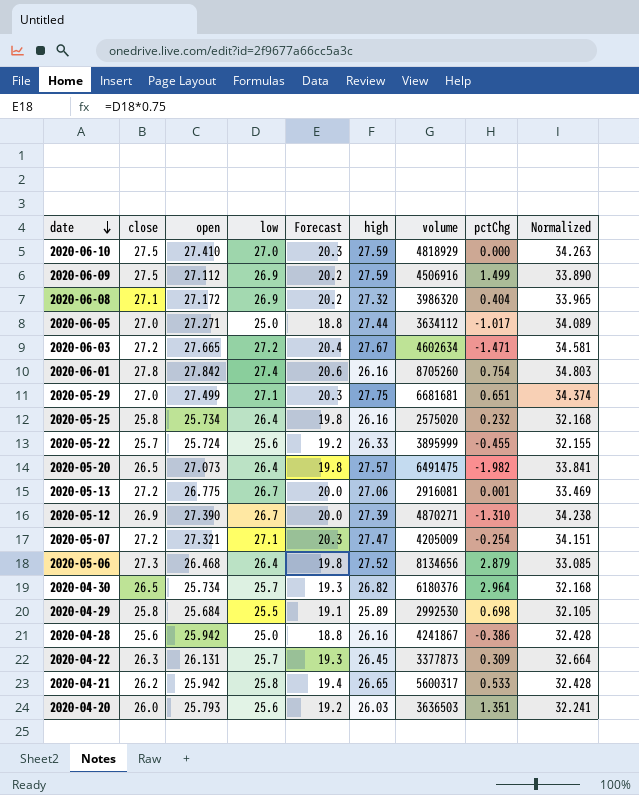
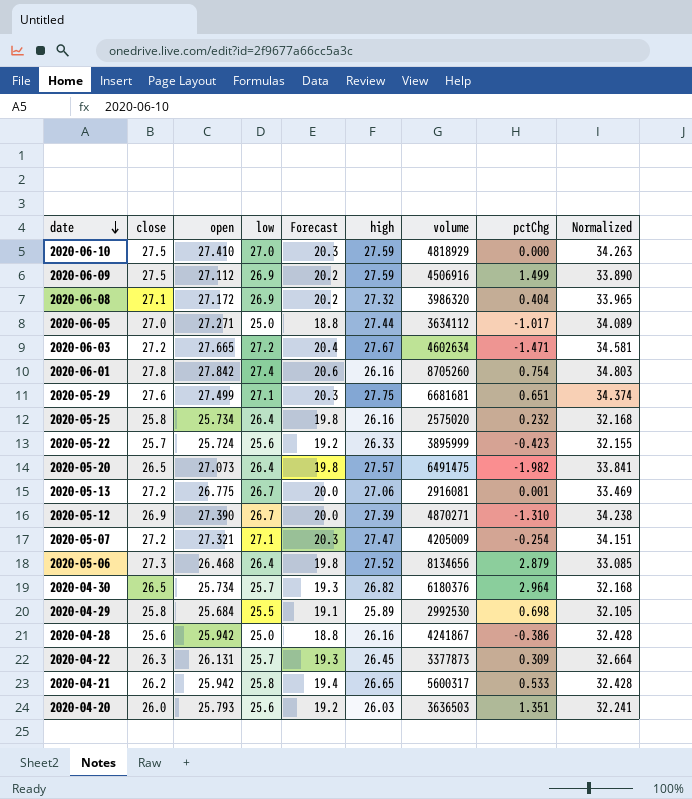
2020-05-29 | close: 27.0 -> 27.6
2020-05-22 | pctChg: -0.455 -> -0.423

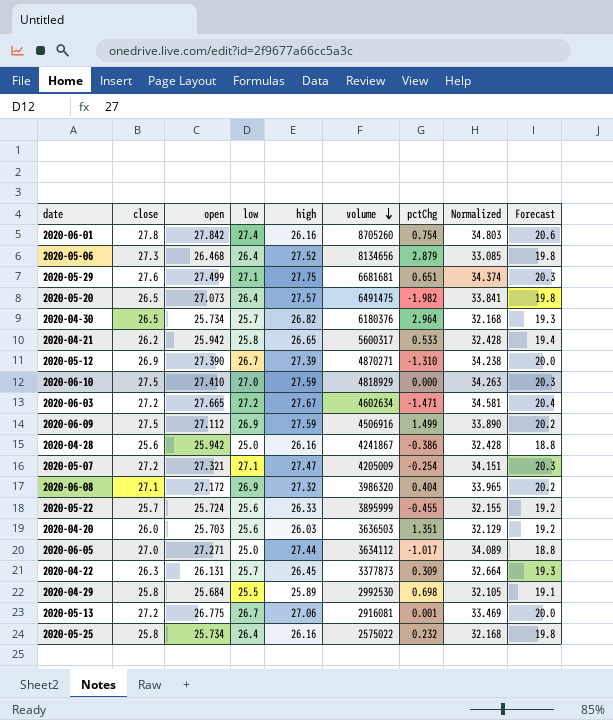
row order: date descending -> volume descending
column Forecast | position: 5 -> 9
2020-05-22 | pctChg: -0.423 -> -0.455
2020-04-20 | open: 25.793 -> 25.703
2020-04-20 | Normalized: 32.241 -> 32.129
2020-05-25 | volume: 2575020 -> 2575022

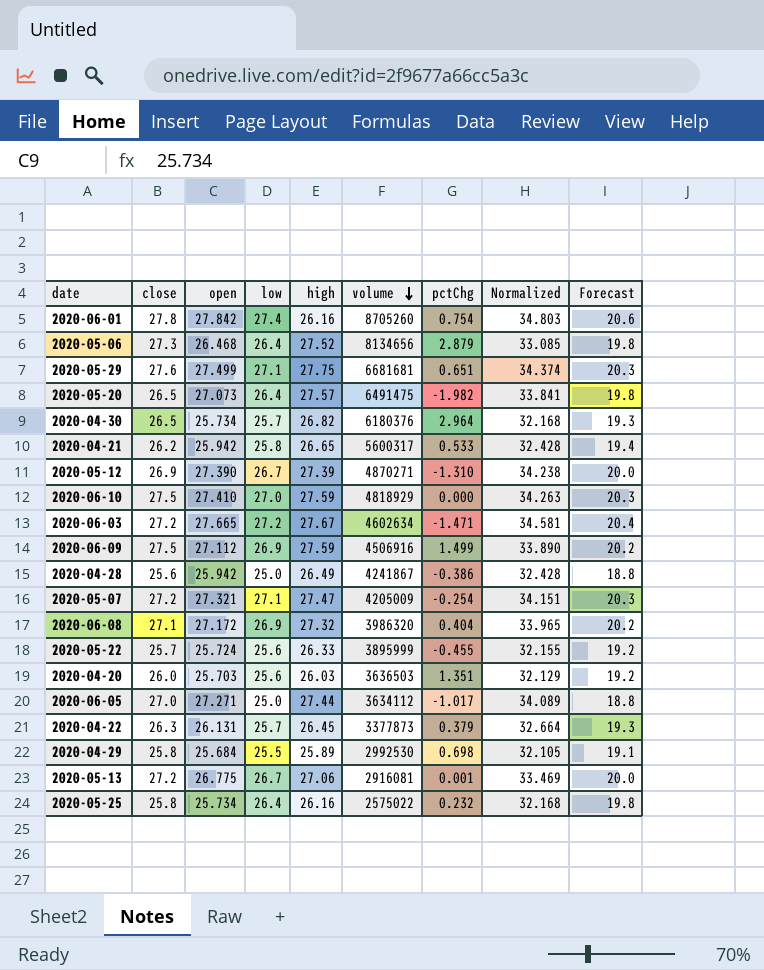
2020-04-28 | high: 26.16 -> 26.49
2020-04-22 | pctChg: 0.309 -> 0.379

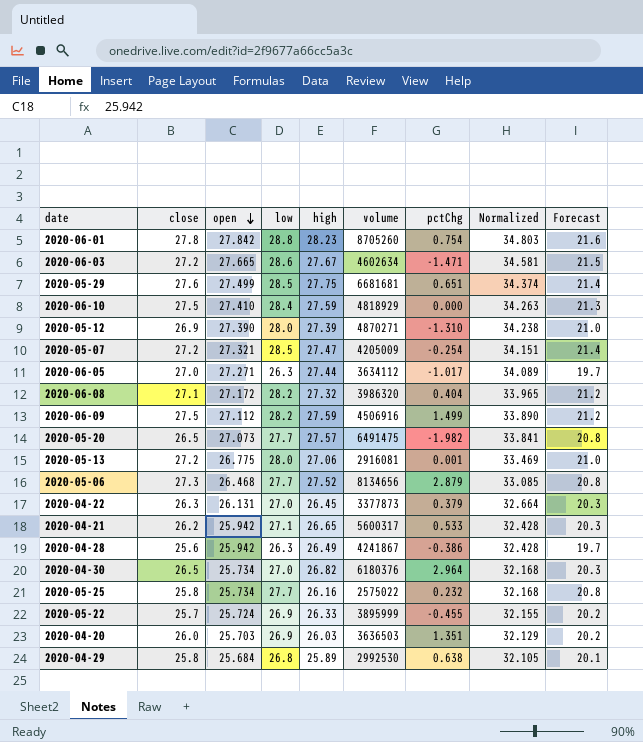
row order: volume descending -> open descending
2020-06-01 | low: 27.4 -> 28.8
2020-06-01 | high: 26.16 -> 28.23
2020-06-01 | Forecast: 20.6 -> 21.6
2020-06-03 | low: 27.2 -> 28.6
2020-06-03 | Forecast: 20.4 -> 21.5
2020-05-29 | low: 27.1 -> 28.5
2020-05-29 | Forecast: 20.3 -> 21.4
2020-06-10 | low: 27.0 -> 28.4
2020-06-10 | Forecast: 20.3 -> 21.3
2020-05-12 | low: 26.7 -> 28.0
2020-05-12 | Forecast: 20.0 -> 21.0
2020-05-07 | low: 27.1 -> 28.5
2020-05-07 | Forecast: 20.3 -> 21.4
2020-06-05 | low: 25.0 -> 26.3
2020-06-05 | Forecast: 18.8 -> 19.7
2020-06-08 | low: 26.9 -> 28.2
2020-06-08 | Forecast: 20.2 -> 21.2
2020-06-09 | low: 26.9 -> 28.2
2020-06-09 | Forecast: 20.2 -> 21.2
2020-05-20 | low: 26.4 -> 27.7
2020-05-20 | Forecast: 19.8 -> 20.8
2020-05-13 | low: 26.7 -> 28.0
2020-05-13 | Forecast: 20.0 -> 21.0
2020-05-06 | low: 26.4 -> 27.7
2020-05-06 | Forecast: 19.8 -> 20.8
2020-04-22 | low: 25.7 -> 27.0
2020-04-22 | Forecast: 19.3 -> 20.3
2020-04-21 | low: 25.8 -> 27.1
2020-04-21 | Forecast: 19.4 -> 20.3
2020-04-28 | low: 25.0 -> 26.3
2020-04-28 | Forecast: 18.8 -> 19.7
2020-04-30 | low: 25.7 -> 27.0
2020-04-30 | Forecast: 19.3 -> 20.3
2020-05-25 | low: 26.4 -> 27.7
2020-05-25 | Forecast: 19.8 -> 20.8
2020-05-22 | low: 25.6 -> 26.9
2020-05-22 | Forecast: 19.2 -> 20.2
2020-04-20 | low: 25.6 -> 26.9
2020-04-20 | Forecast: 19.2 -> 20.2
2020-04-29 | low: 25.5 -> 26.8
2020-04-29 | pctChg: 0.698 -> 0.638
2020-04-29 | Forecast: 19.1 -> 20.1

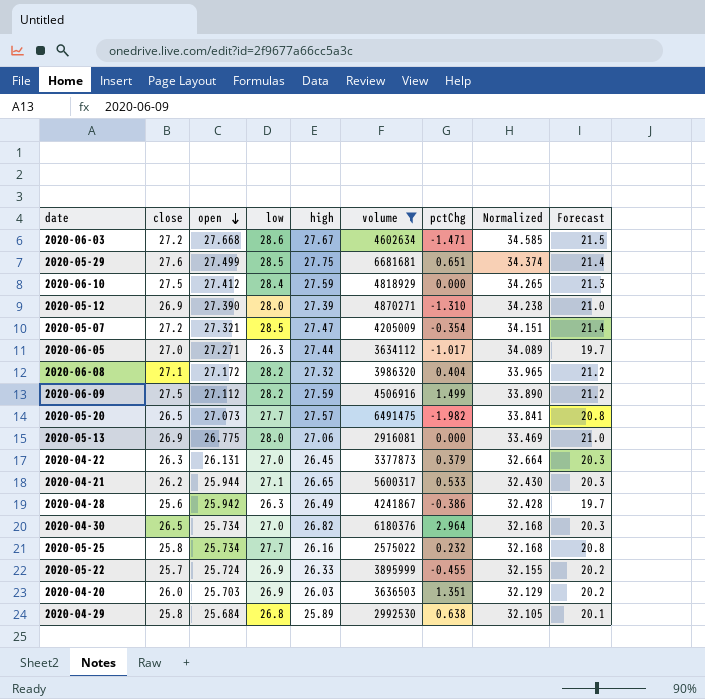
filter: none -> volume <= 6681681
2020-06-03 | open: 27.665 -> 27.668
2020-06-03 | Normalized: 34.581 -> 34.585
2020-06-10 | open: 27.410 -> 27.412
2020-06-10 | Normalized: 34.263 -> 34.265
2020-05-07 | pctChg: -0.254 -> -0.354
2020-05-13 | close: 27.2 -> 26.9
2020-05-13 | pctChg: 0.001 -> 0.000
2020-04-21 | open: 25.942 -> 25.944
2020-04-21 | Normalized: 32.428 -> 32.430

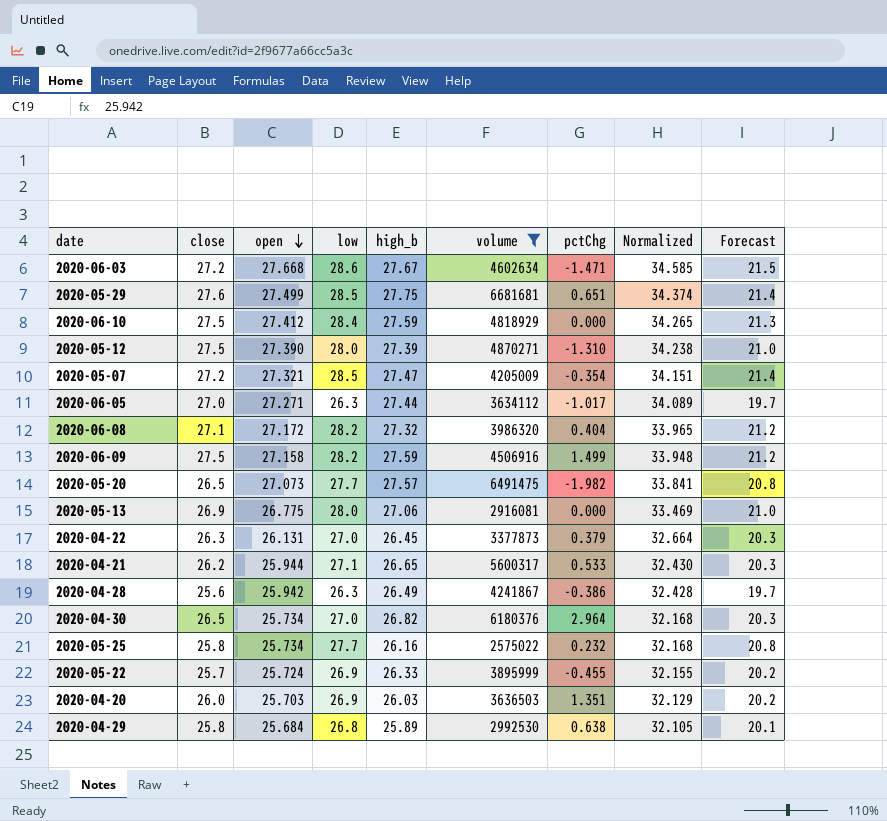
column name: high -> high_b
2020-05-12 | close: 26.9 -> 27.5
2020-06-09 | open: 27.112 -> 27.158
2020-06-09 | Normalized: 33.890 -> 33.948

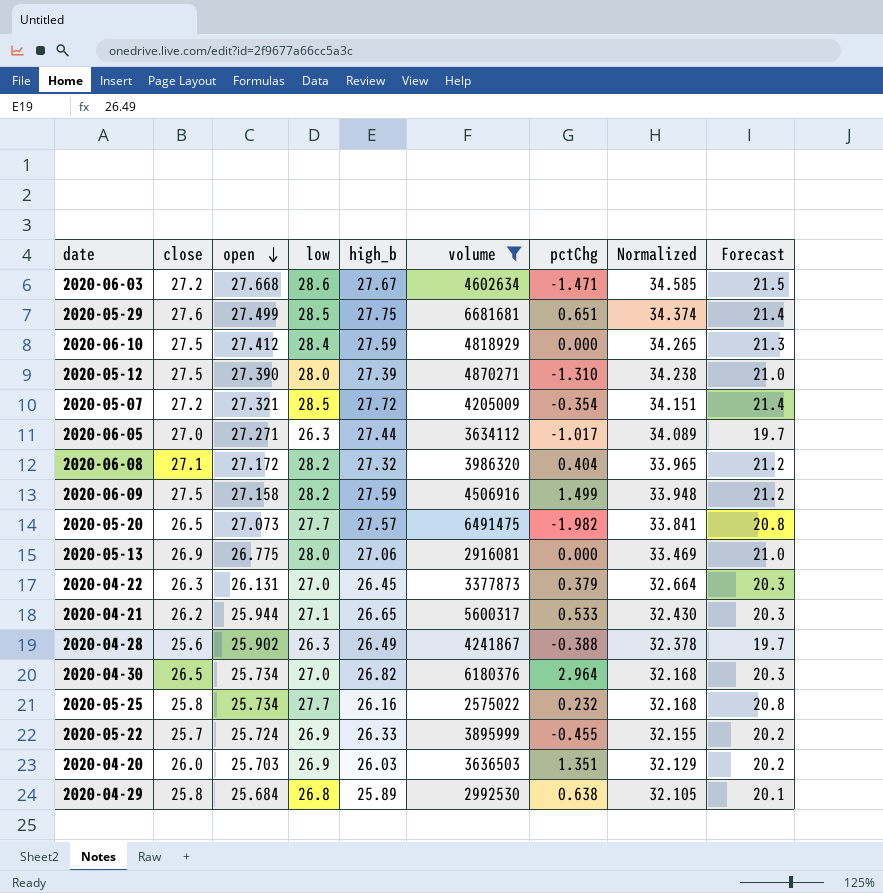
2020-05-07 | high_b: 27.47 -> 27.72
2020-04-28 | open: 25.942 -> 25.902
2020-04-28 | pctChg: -0.386 -> -0.388
2020-04-28 | Normalized: 32.428 -> 32.378

